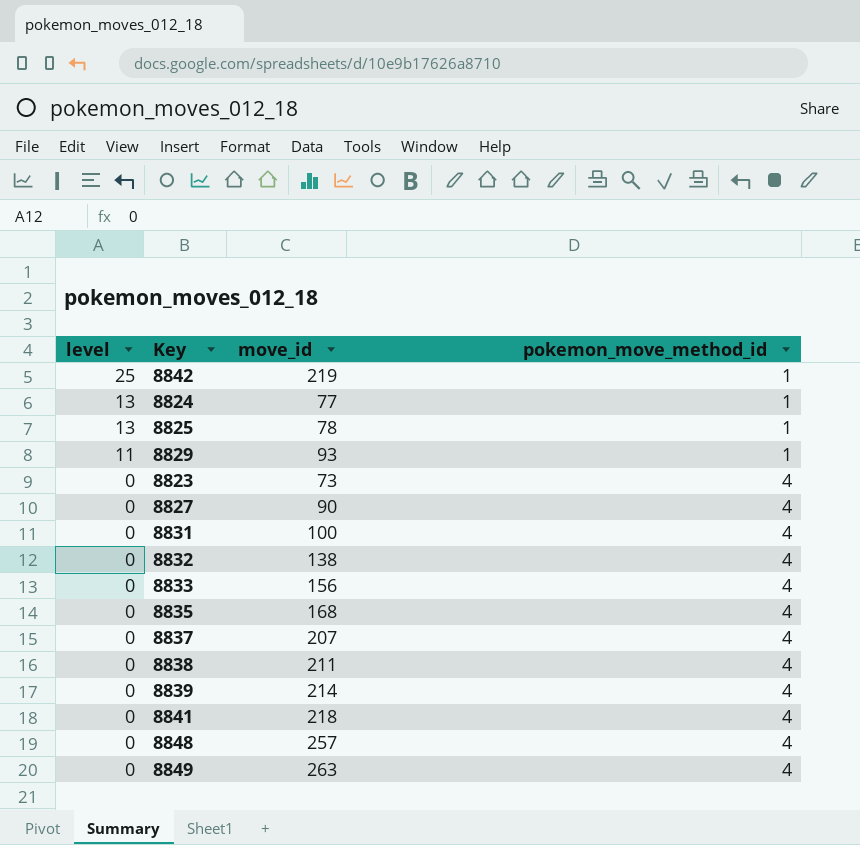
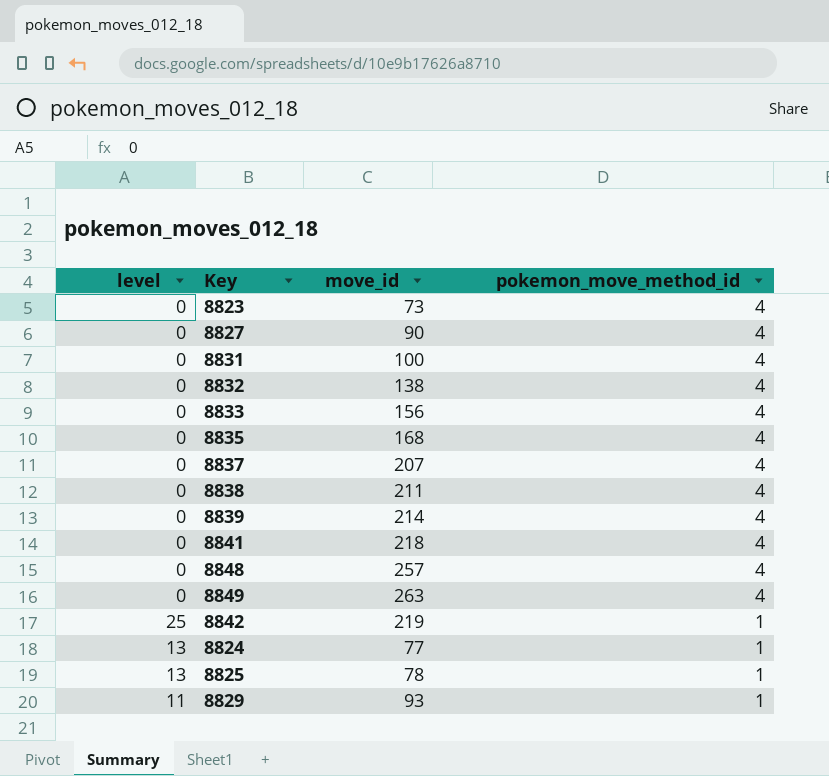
row order: level descending -> pokemon_move_method_id descending

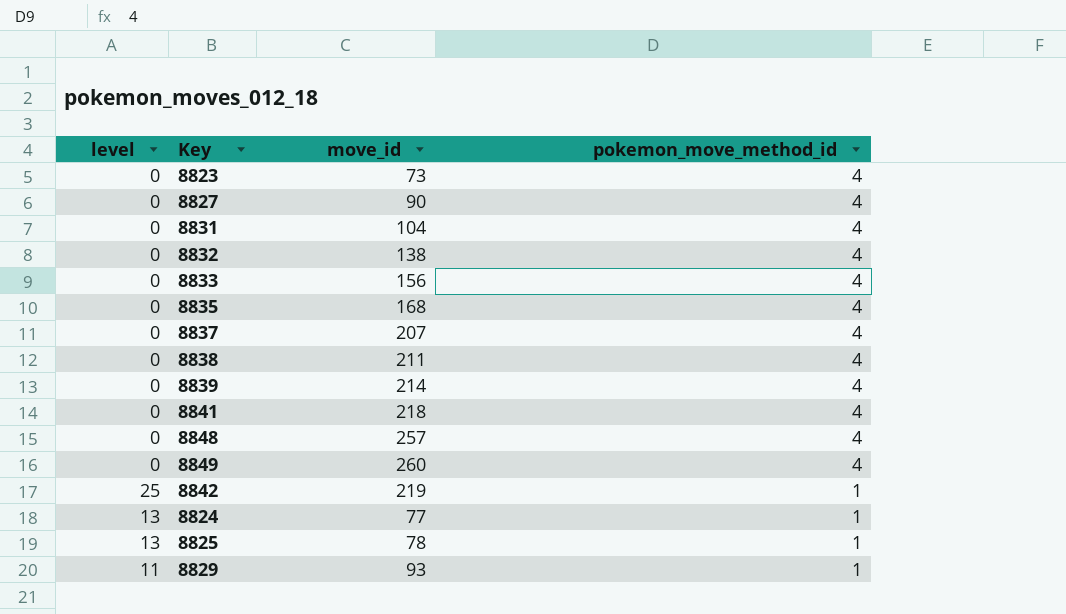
8831 | move_id: 100 -> 104
8849 | move_id: 263 -> 260

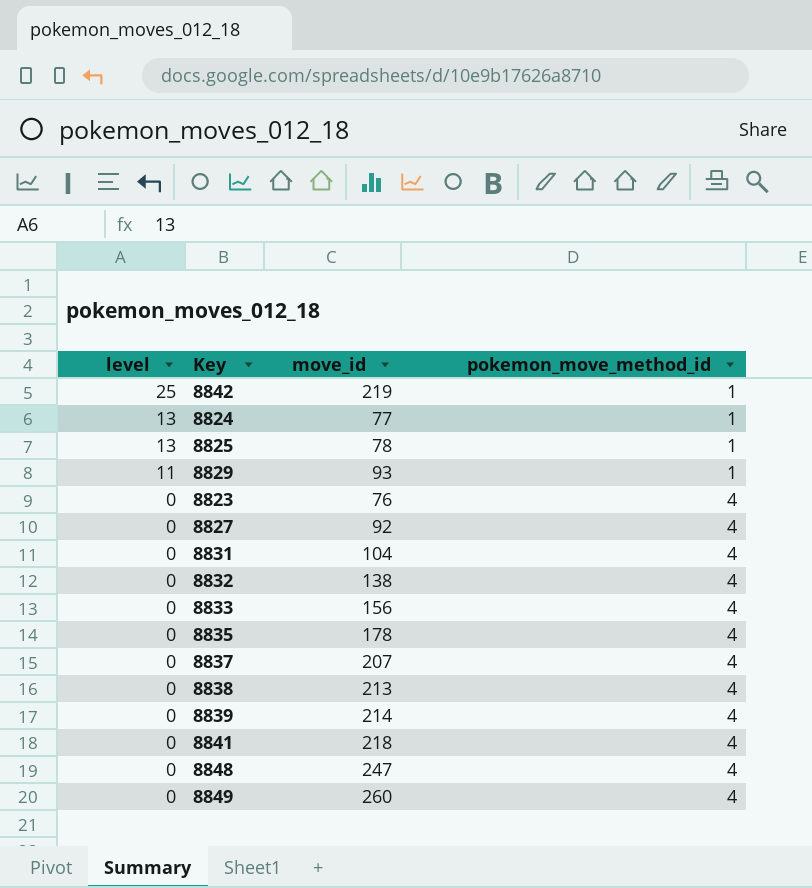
row order: pokemon_move_method_id descending -> level descending
8823 | move_id: 73 -> 76
8827 | move_id: 90 -> 92
8835 | move_id: 168 -> 178
8838 | move_id: 211 -> 213
8848 | move_id: 257 -> 247

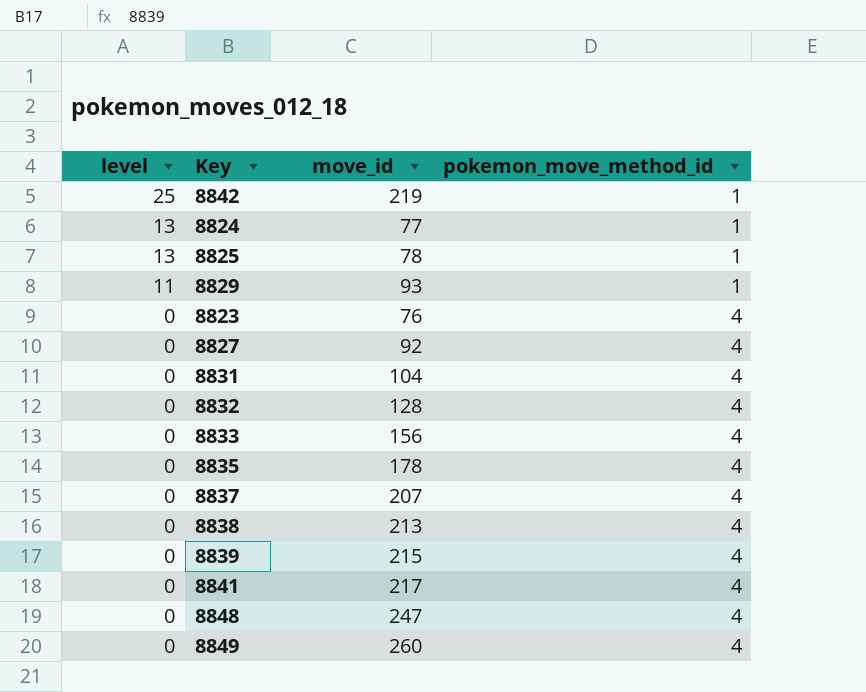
8832 | move_id: 138 -> 128
8839 | move_id: 214 -> 215
8841 | move_id: 218 -> 217

